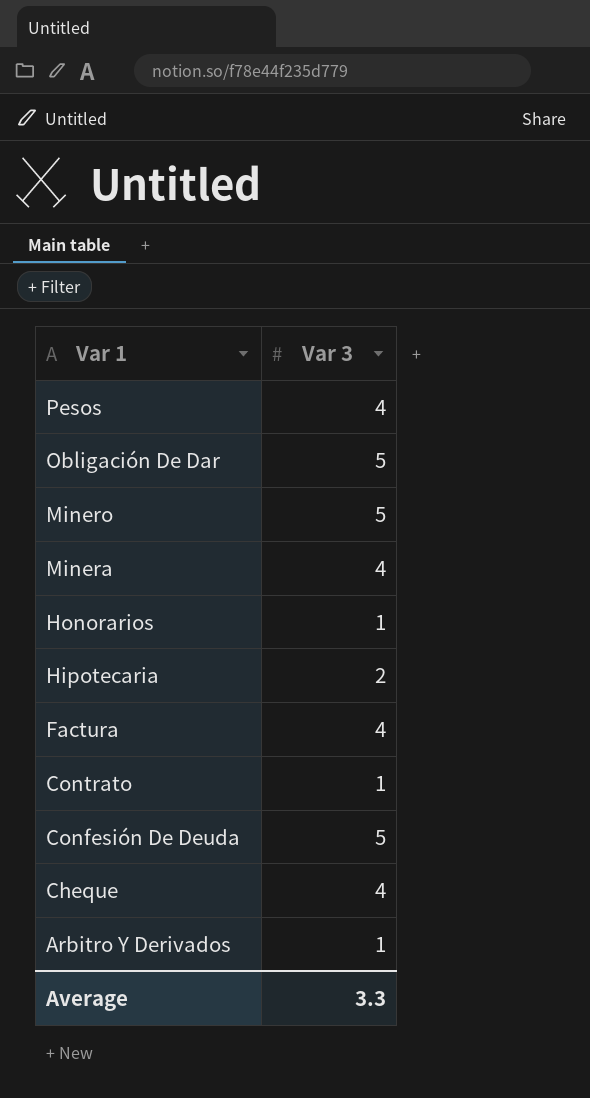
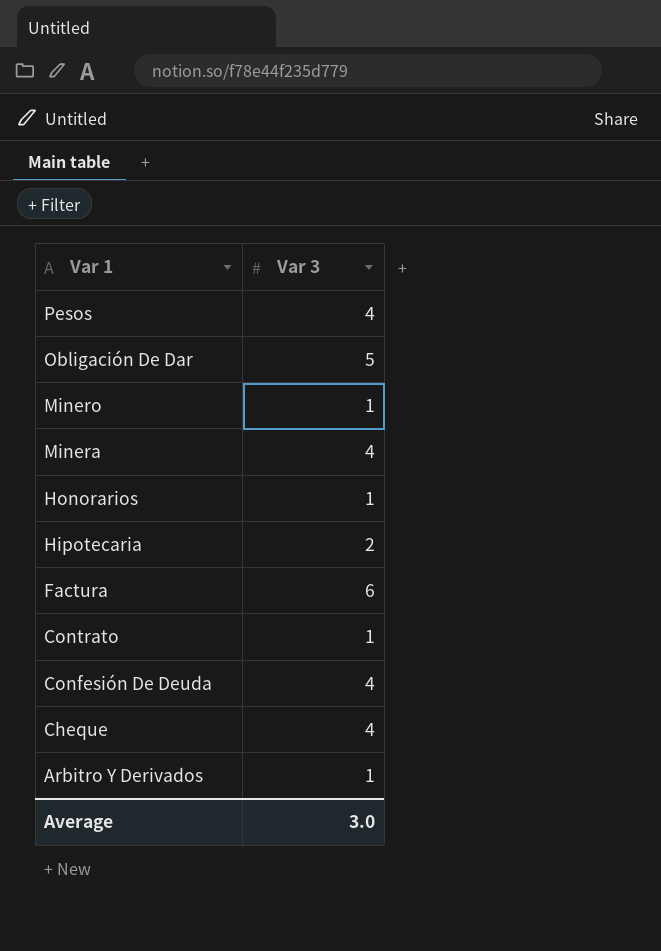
Minero | Var 3: 5 -> 1
Factura | Var 3: 4 -> 6
Confesión De Deuda | Var 3: 5 -> 4
Average | Var 3: 3.3 -> 3.0

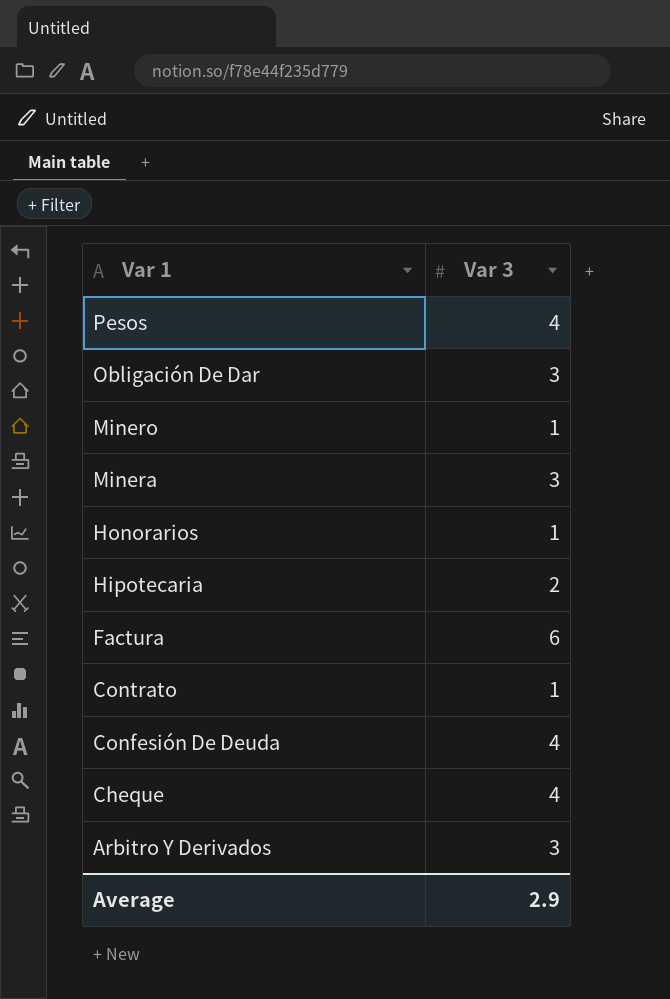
Obligación De Dar | Var 3: 5 -> 3
Minera | Var 3: 4 -> 3
Arbitro Y Derivados | Var 3: 1 -> 3
Average | Var 3: 3.0 -> 2.9

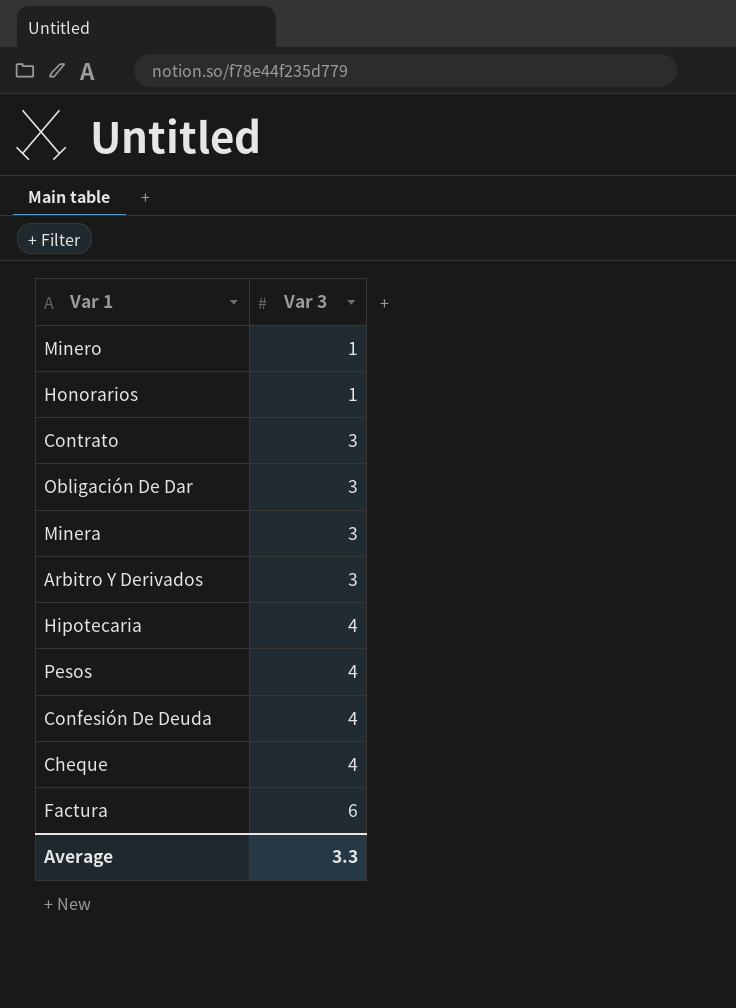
row order: Var 1 descending -> Var 3 ascending
Contrato | Var 3: 1 -> 3
Hipotecaria | Var 3: 2 -> 4
Average | Var 3: 2.9 -> 3.3

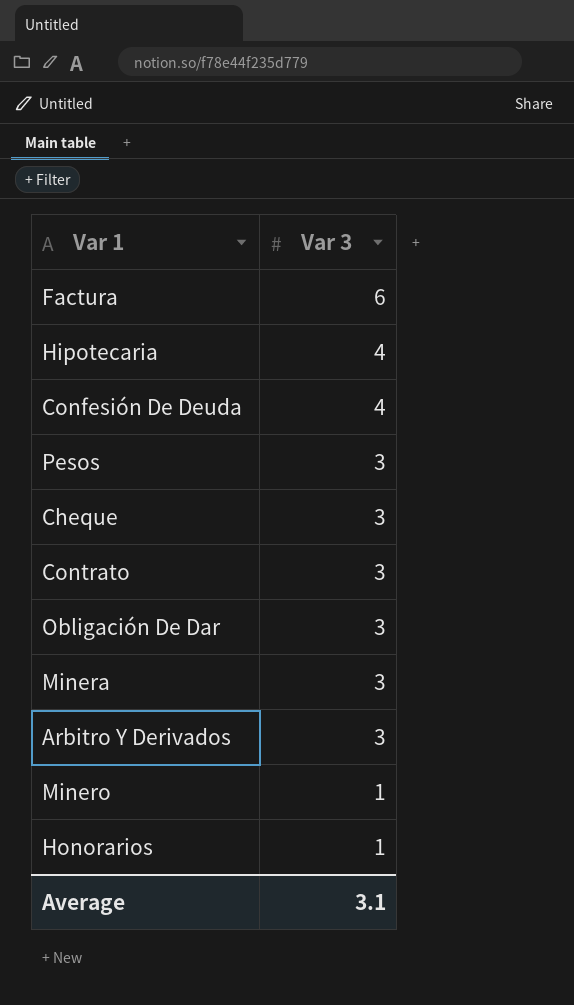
row order: Var 3 ascending -> Var 3 descending
Pesos | Var 3: 4 -> 3
Cheque | Var 3: 4 -> 3
Average | Var 3: 3.3 -> 3.1

